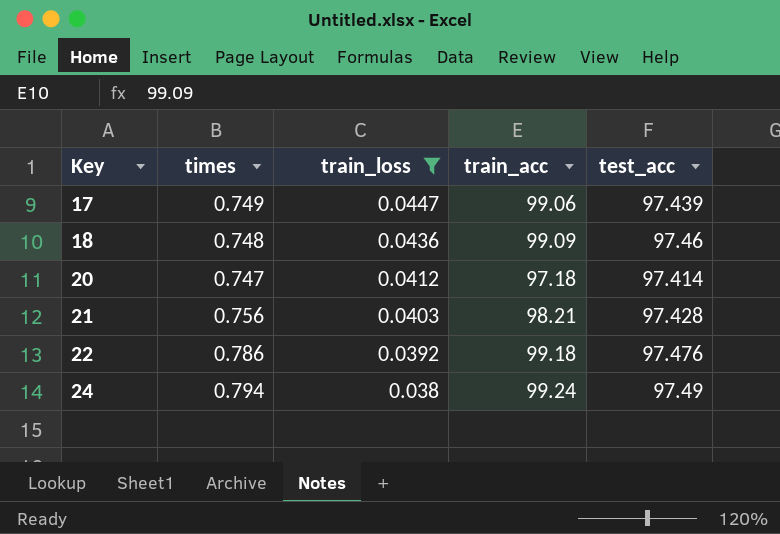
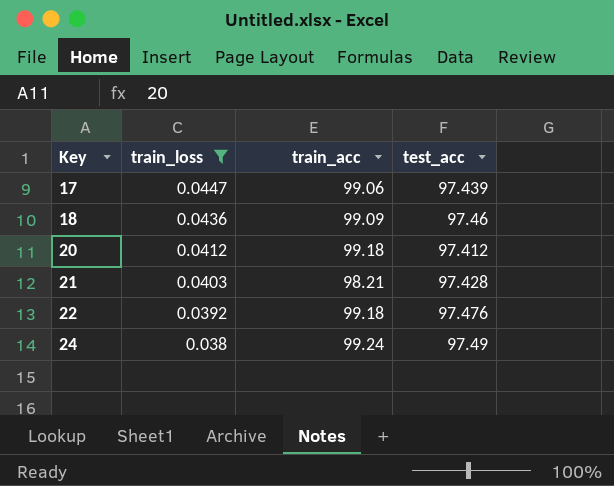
column times | position: 2 -> none
20 | train_acc: 97.18 -> 99.18
20 | test_acc: 97.414 -> 97.412

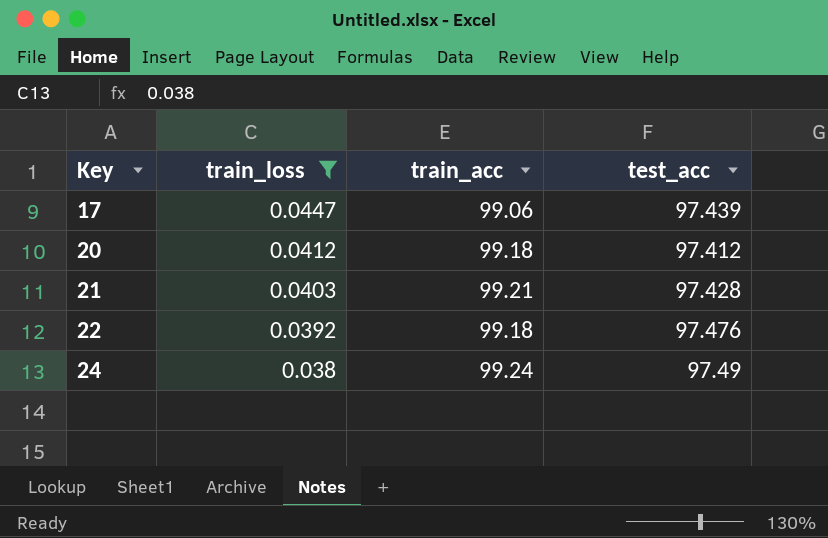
row 18: 0.0436 | 99.09 | 97.46 -> none
21 | train_acc: 98.21 -> 99.21

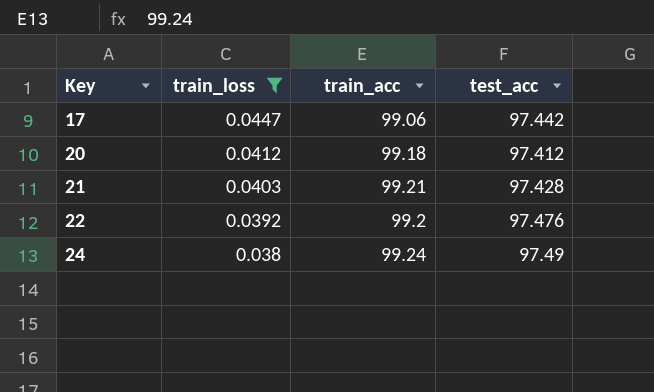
17 | test_acc: 97.439 -> 97.442
22 | train_acc: 99.18 -> 99.2

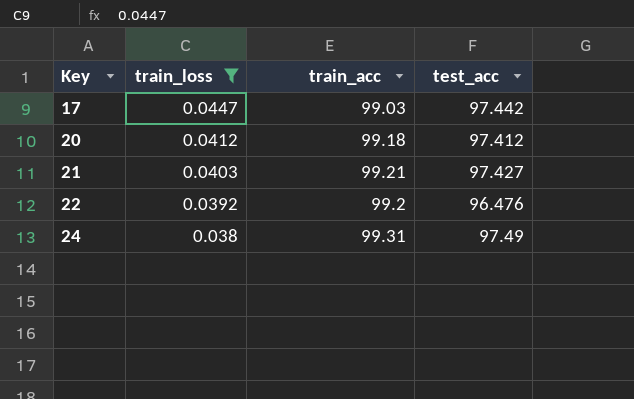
17 | train_acc: 99.06 -> 99.03
21 | test_acc: 97.428 -> 97.427
22 | test_acc: 97.476 -> 96.476
24 | train_acc: 99.24 -> 99.31

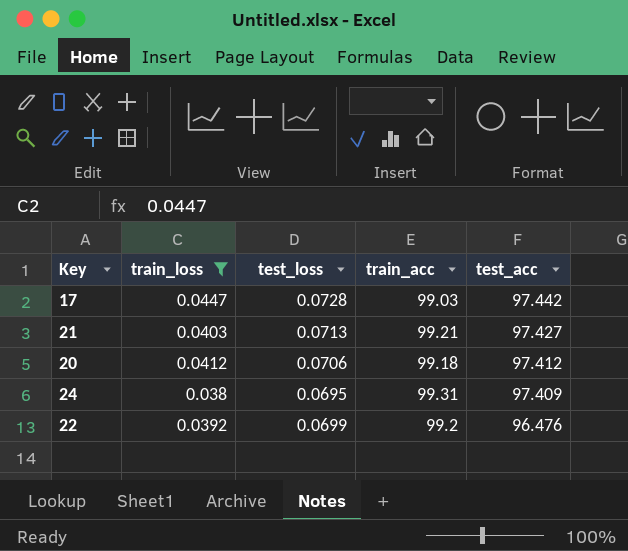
row order: Key ascending -> test_acc descending
column test_loss | position: none -> 3
24 | test_acc: 97.49 -> 97.409

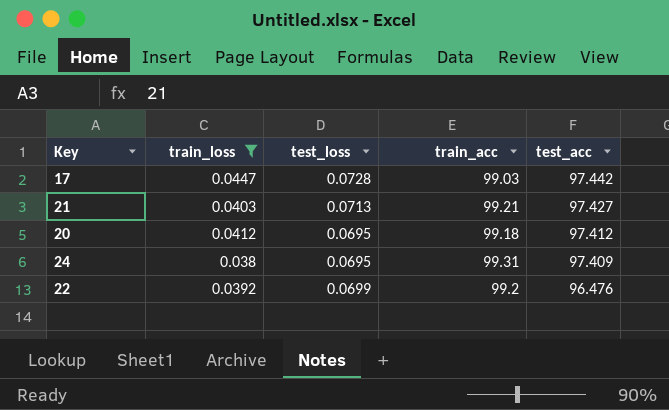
20 | test_loss: 0.0706 -> 0.0695

